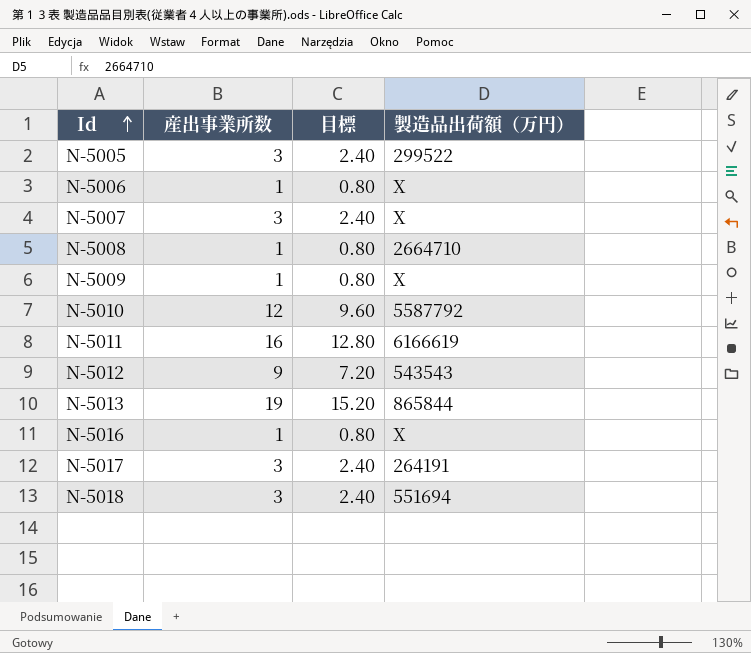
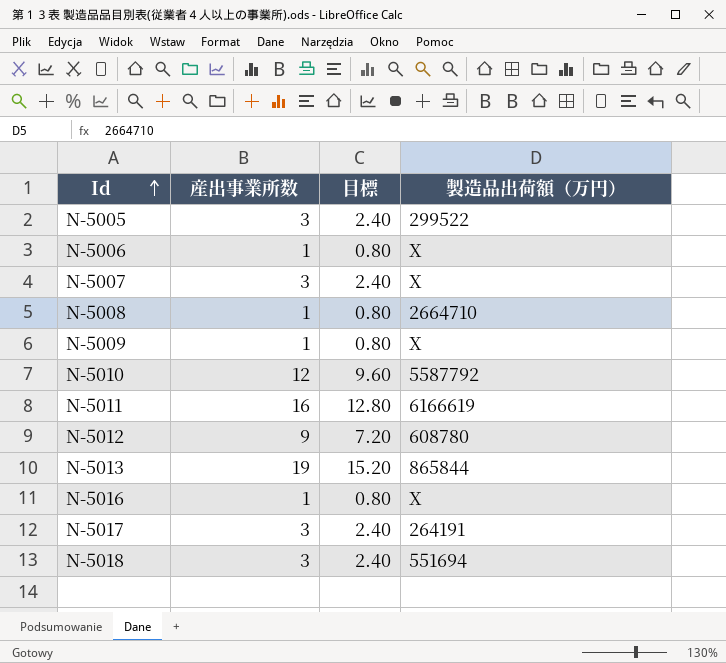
N-5012 | 製造品出荷額（万円）: 543543 -> 608780

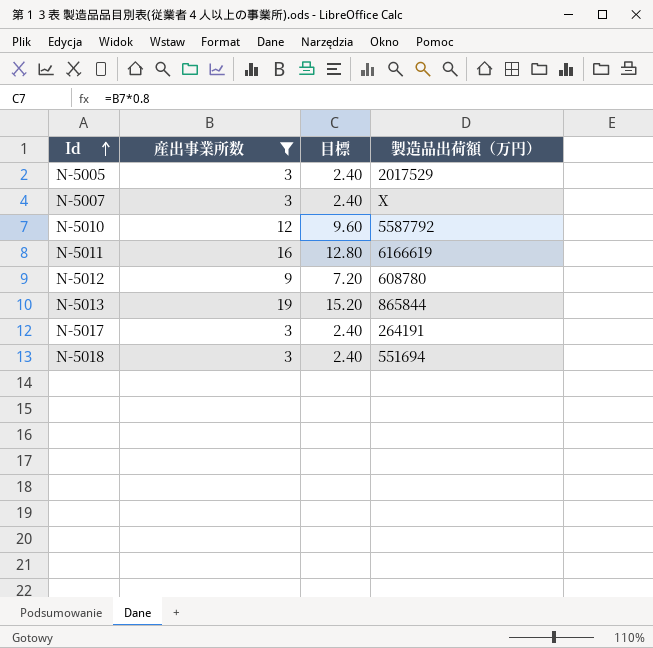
filter: none -> 産出事業所数 != 1
N-5005 | 製造品出荷額（万円）: 299522 -> 2017529

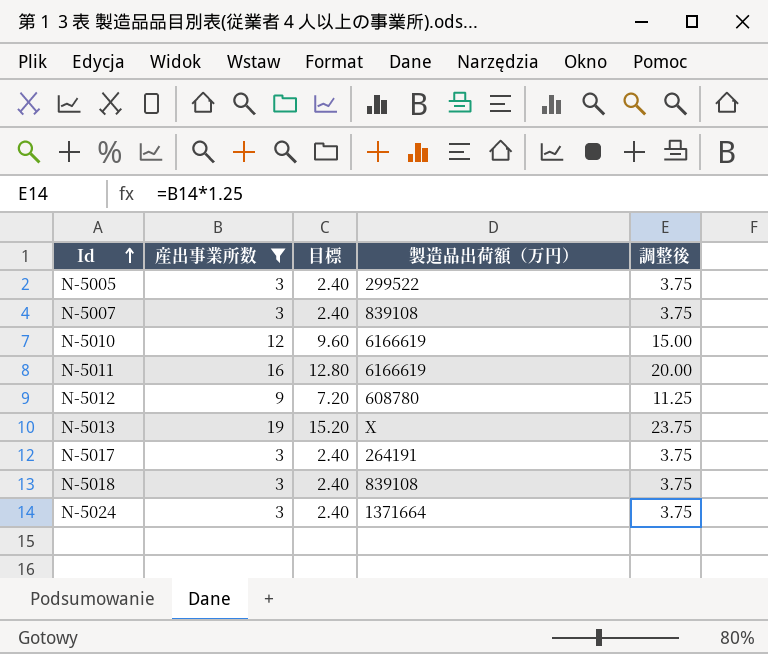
column 調整後 | formula: none -> [産出事業所数] * 1.25
N-5005 | 製造品出荷額（万円）: 2017529 -> 299522
N-5007 | 製造品出荷額（万円）: X -> 839108
N-5010 | 製造品出荷額（万円）: 5587792 -> 6166619
N-5013 | 製造品出荷額（万円）: 865844 -> X
N-5018 | 製造品出荷額（万円）: 551694 -> 839108
row N-5024: none -> 3 | 2.40 | 1371664 | 3.75

